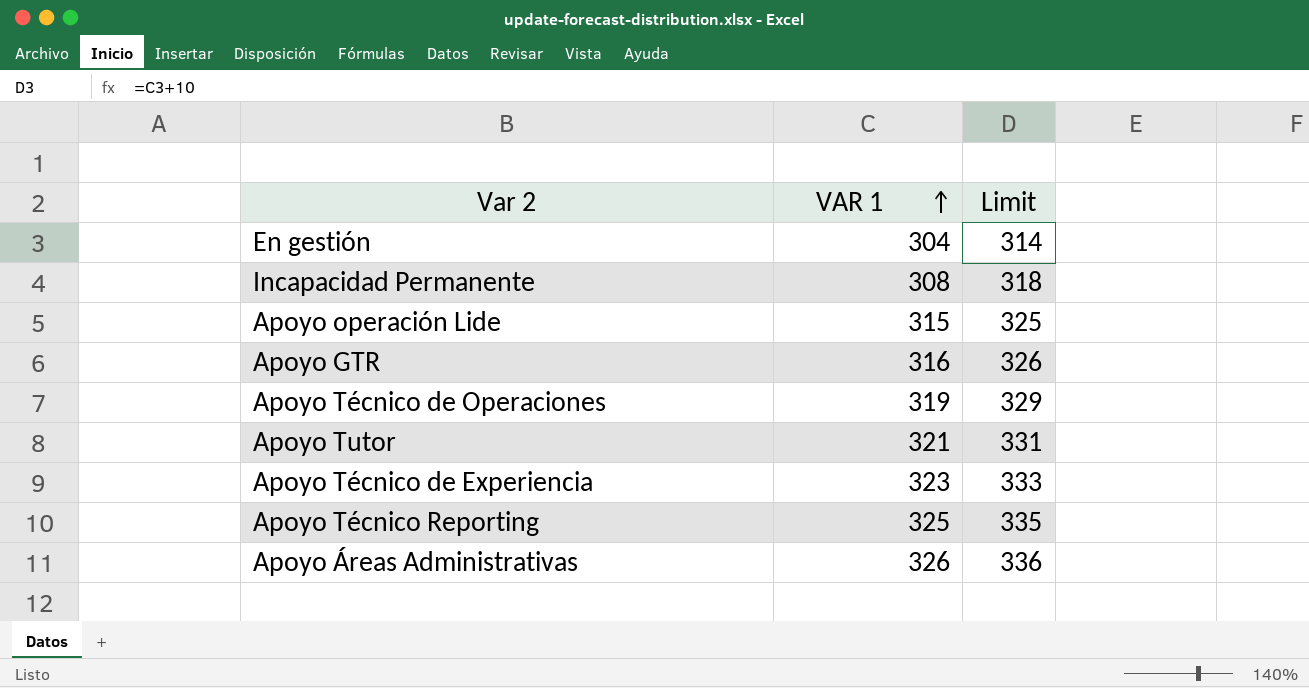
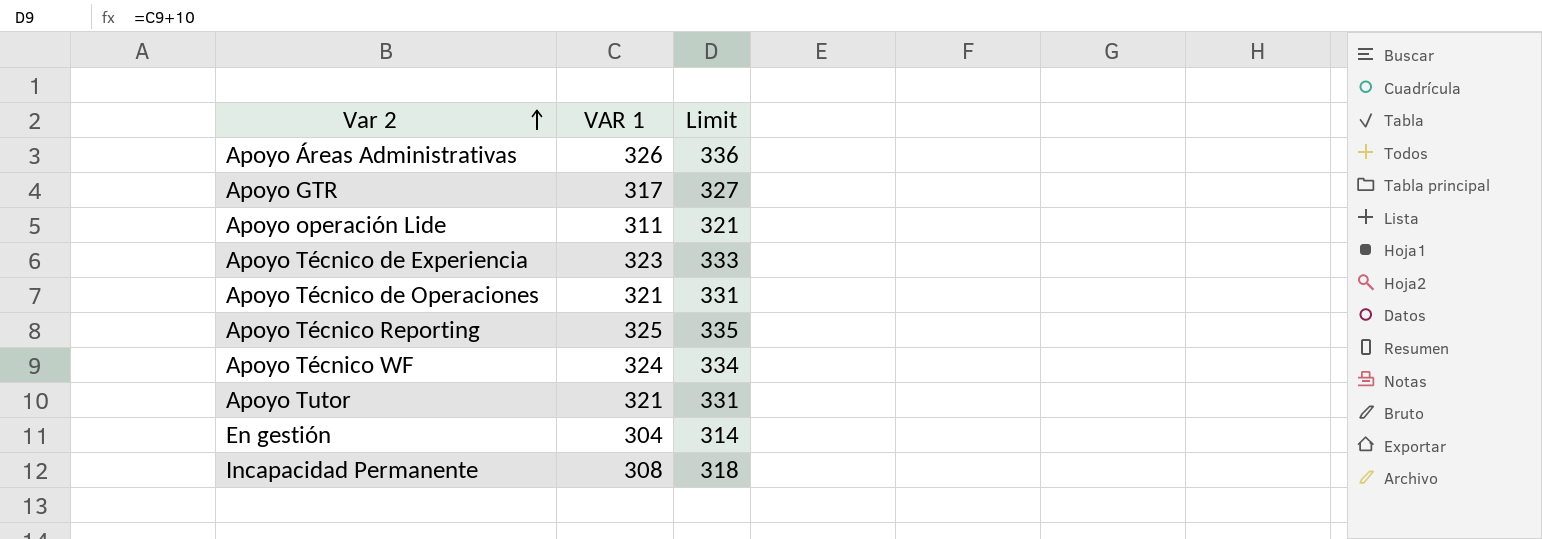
row order: VAR 1 ascending -> Var 2 ascending
Apoyo GTR | VAR 1: 316 -> 317
Apoyo GTR | Limit: 326 -> 327
Apoyo operación Lide | VAR 1: 315 -> 311
Apoyo operación Lide | Limit: 325 -> 321
Apoyo Técnico de Operaciones | VAR 1: 319 -> 321
Apoyo Técnico de Operaciones | Limit: 329 -> 331
row Apoyo Técnico WF: none -> 324 | 334

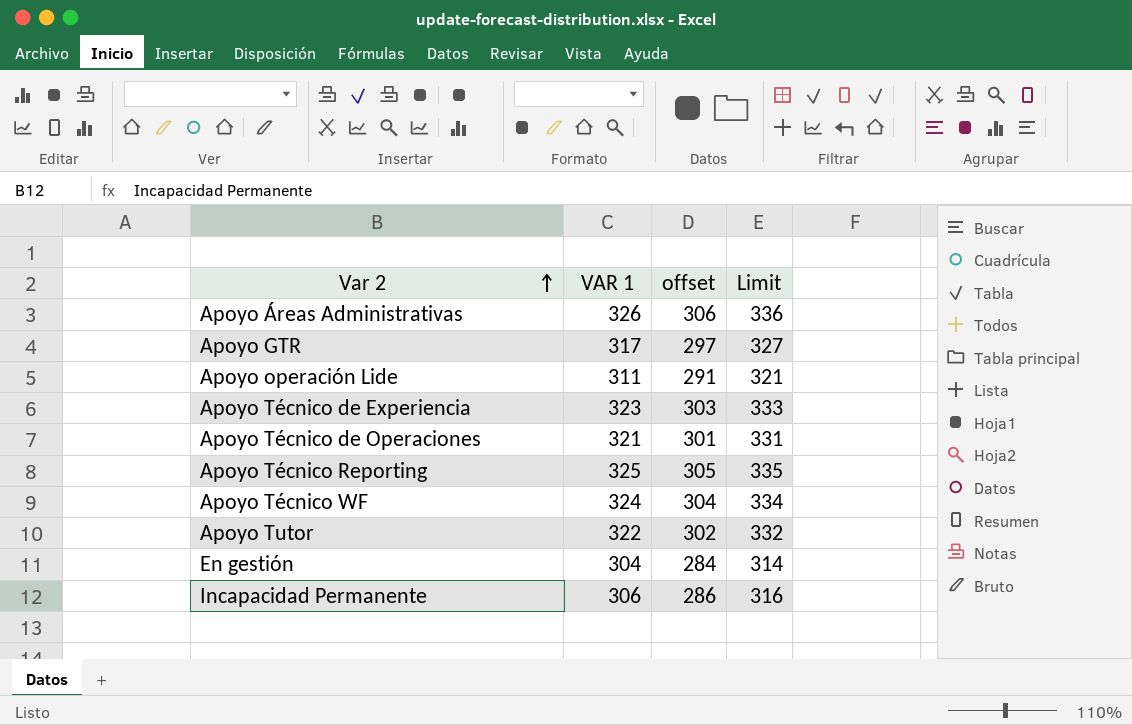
column offset | formula: none -> [VAR 1] - 20
Apoyo Tutor | VAR 1: 321 -> 322
Apoyo Tutor | Limit: 331 -> 332
Incapacidad Permanente | VAR 1: 308 -> 306
Incapacidad Permanente | Limit: 318 -> 316

